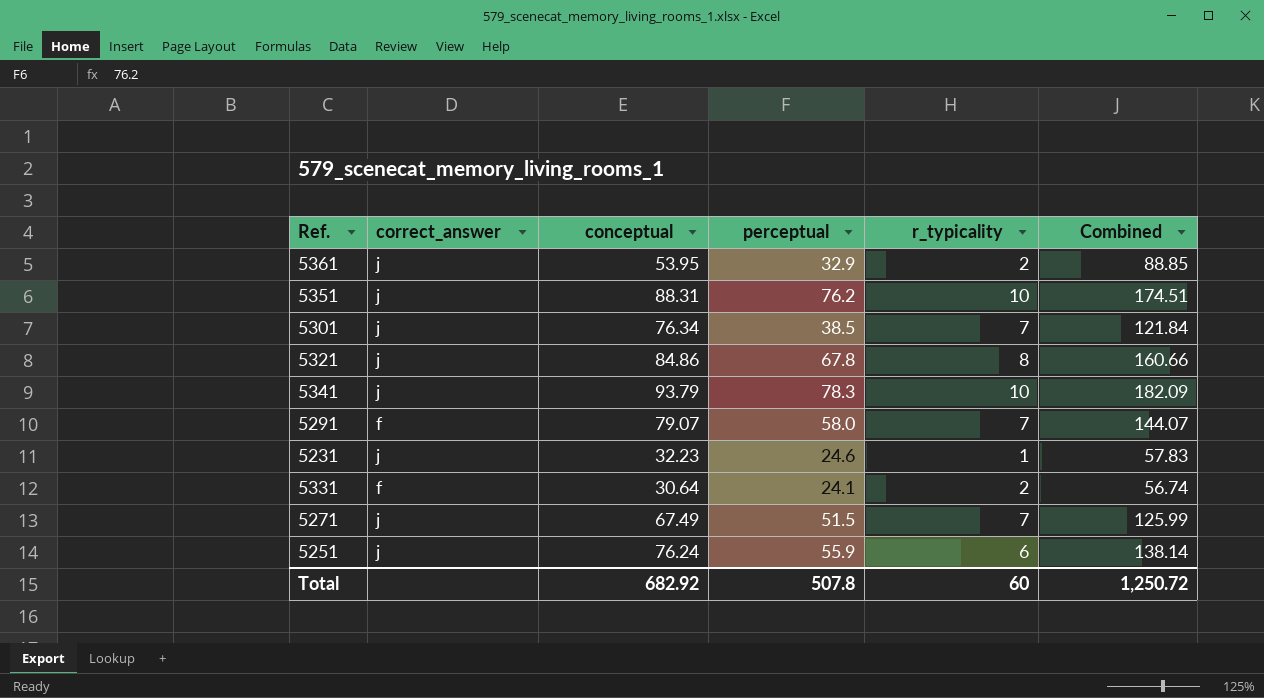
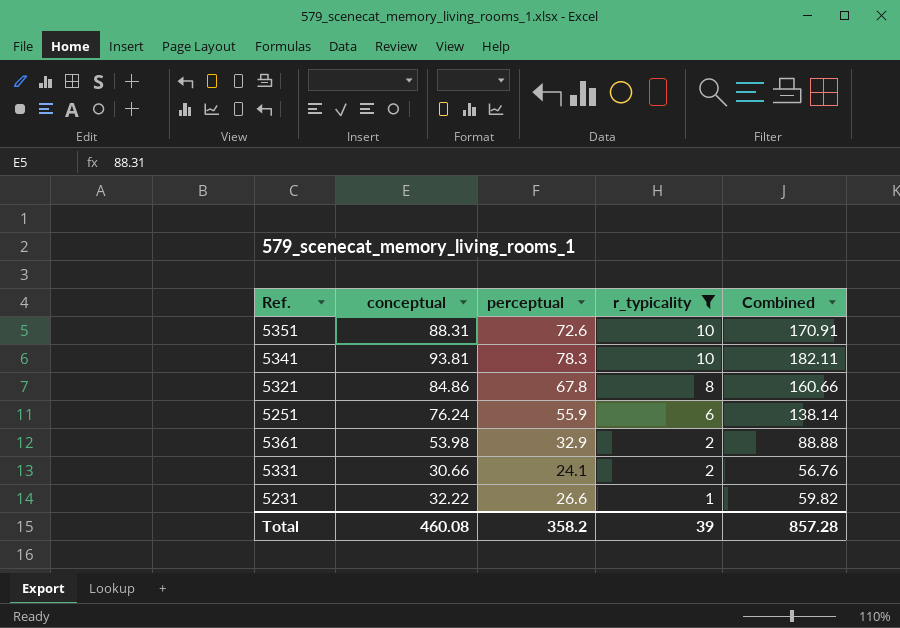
filter: none -> r_typicality != 7
row order: none -> r_typicality descending
column correct_answer | position: 2 -> none
5351 | perceptual: 76.2 -> 72.6
5351 | Combined: 174.51 -> 170.91
5341 | conceptual: 93.79 -> 93.81
5341 | Combined: 182.09 -> 182.11
5361 | conceptual: 53.95 -> 53.98
5361 | Combined: 88.85 -> 88.88
5331 | conceptual: 30.64 -> 30.66
5331 | Combined: 56.74 -> 56.76
5231 | conceptual: 32.23 -> 32.22
5231 | perceptual: 24.6 -> 26.6
5231 | Combined: 57.83 -> 59.82
Total | conceptual: 682.92 -> 460.08
Total | perceptual: 507.8 -> 358.2
Total | r_typicality: 60 -> 39
Total | Combined: 1,250.72 -> 857.28

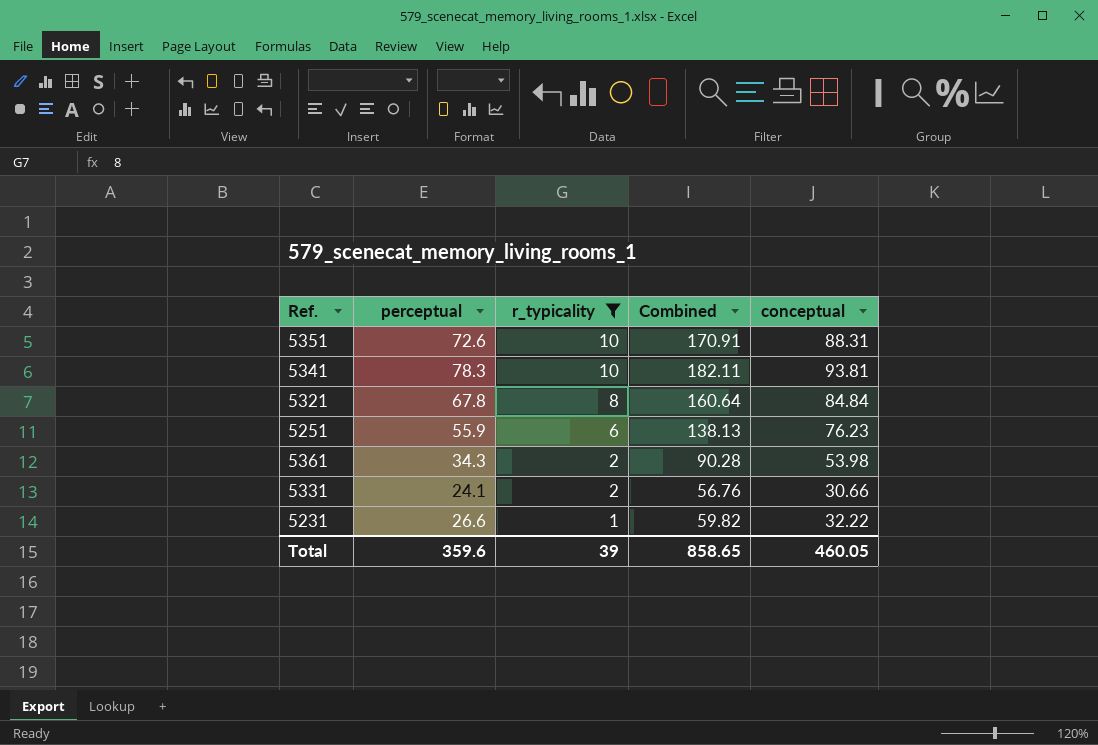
column conceptual | position: 2 -> 5
5321 | Combined: 160.66 -> 160.64
5321 | conceptual: 84.86 -> 84.84
5251 | Combined: 138.14 -> 138.13
5251 | conceptual: 76.24 -> 76.23
5361 | perceptual: 32.9 -> 34.3
5361 | Combined: 88.88 -> 90.28
Total | perceptual: 358.2 -> 359.6
Total | Combined: 857.28 -> 858.65
Total | conceptual: 460.08 -> 460.05

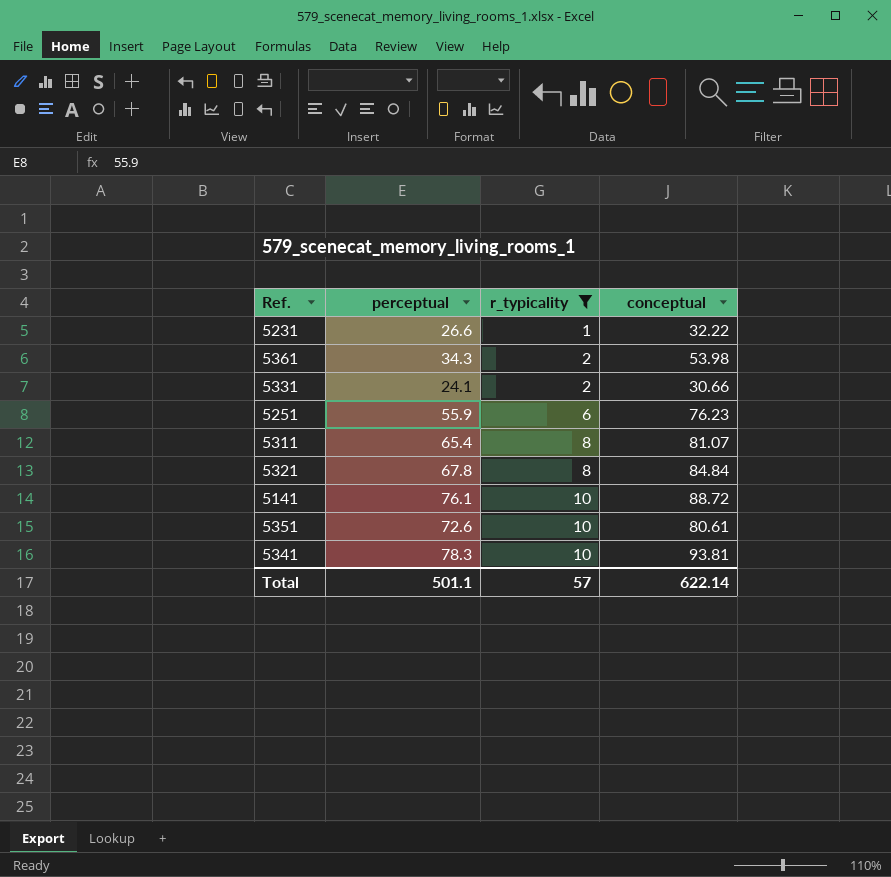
row order: r_typicality descending -> r_typicality ascending
column Combined | formula: [perceptual] + [r_typicality] + [conceptual] -> none
row 5311: none -> 65.4 | 8 | 81.07
row 5141: none -> 76.1 | 10 | 88.72
5351 | conceptual: 88.31 -> 80.61
Total | perceptual: 359.6 -> 501.1
Total | r_typicality: 39 -> 57
Total | conceptual: 460.05 -> 622.14

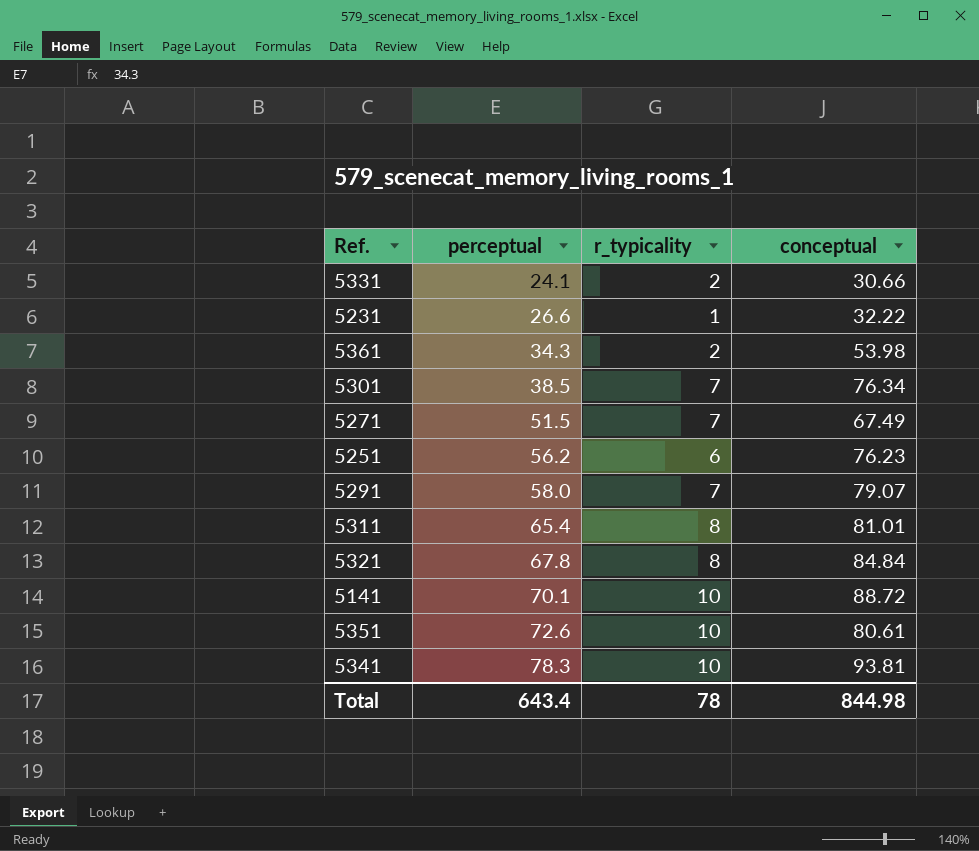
filter: r_typicality != 7 -> none
row order: r_typicality ascending -> perceptual ascending
5251 | perceptual: 55.9 -> 56.2
5311 | conceptual: 81.07 -> 81.01
5141 | perceptual: 76.1 -> 70.1
Total | perceptual: 501.1 -> 643.4
Total | r_typicality: 57 -> 78
Total | conceptual: 622.14 -> 844.98

